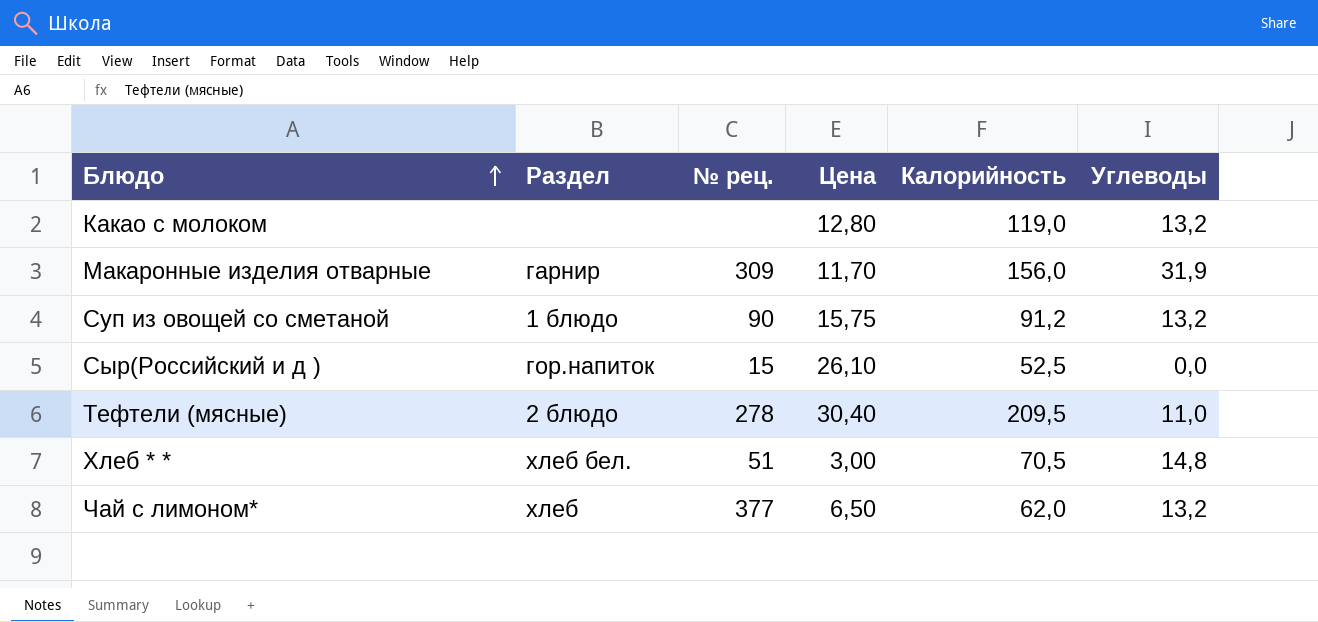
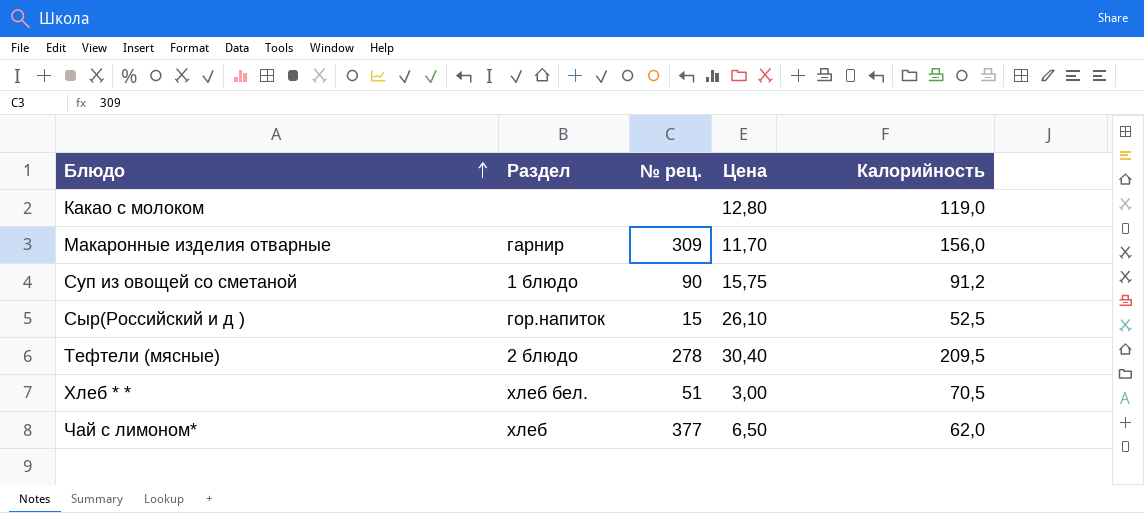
column Углеводы | position: 6 -> none

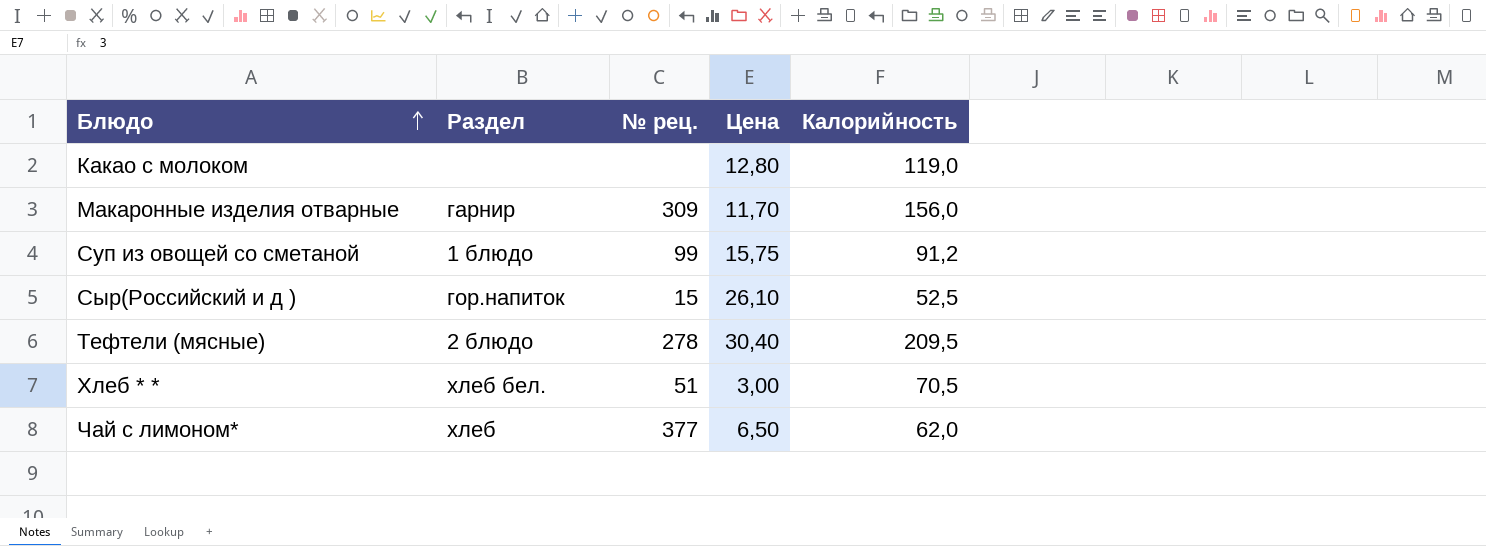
Суп из овощей со сметаной | № рец.: 90 -> 99

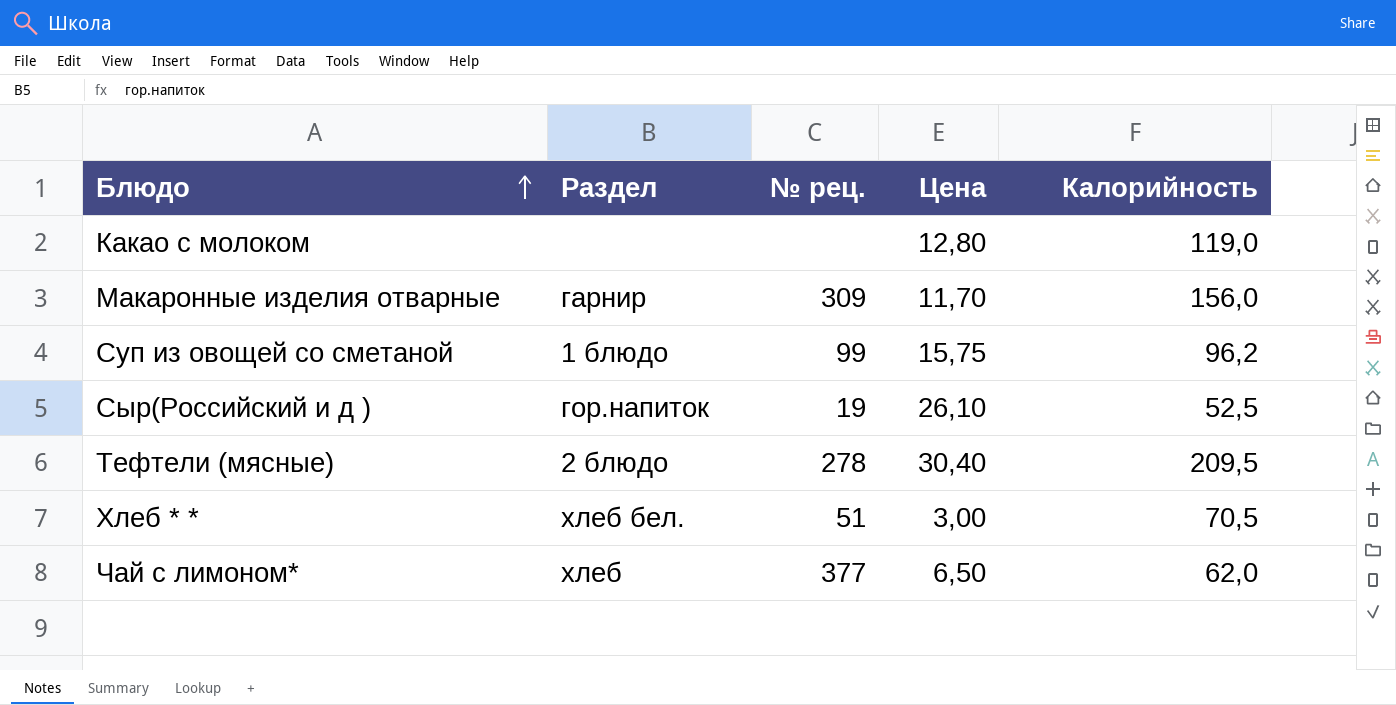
Суп из овощей со сметаной | Калорийность: 91,2 -> 96,2
Сыр(Российский и д ) | № рец.: 15 -> 19

